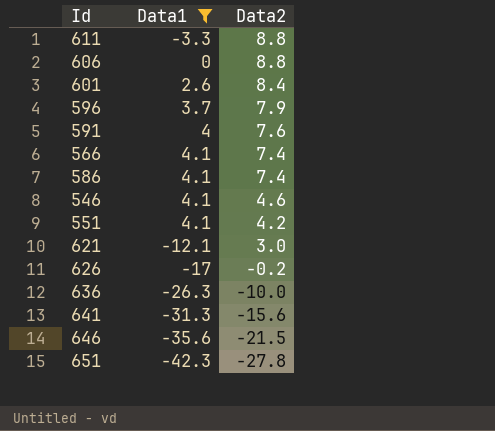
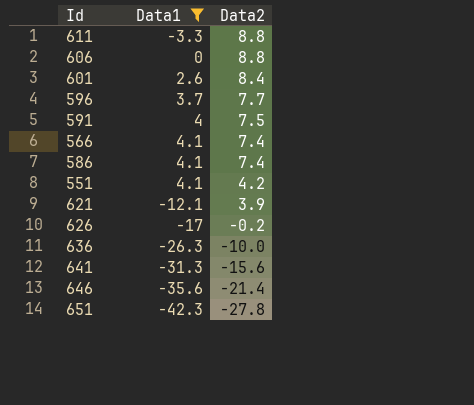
row 546: 4.1 | 4.6 -> none
596 | Data2: 7.9 -> 7.7
591 | Data2: 7.6 -> 7.5
621 | Data2: 3.0 -> 3.9
646 | Data2: -21.5 -> -21.4

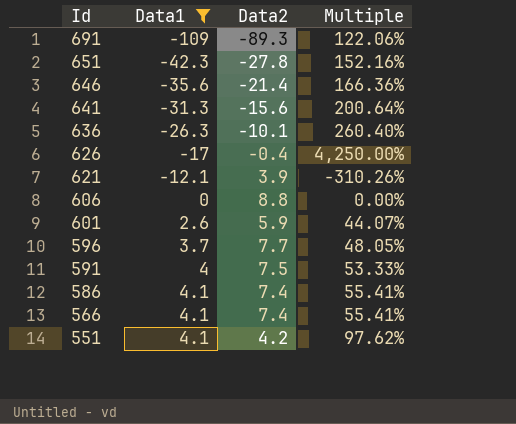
row order: Data2 descending -> Id descending
column Multiple | formula: none -> [Data1] / [Data2]
row 611: -3.3 | 8.8 -> none
row 691: none -> -109 | -89.3 | 122.06%
636 | Data2: -10.0 -> -10.1
626 | Data2: -0.2 -> -0.4
601 | Data2: 8.4 -> 5.9

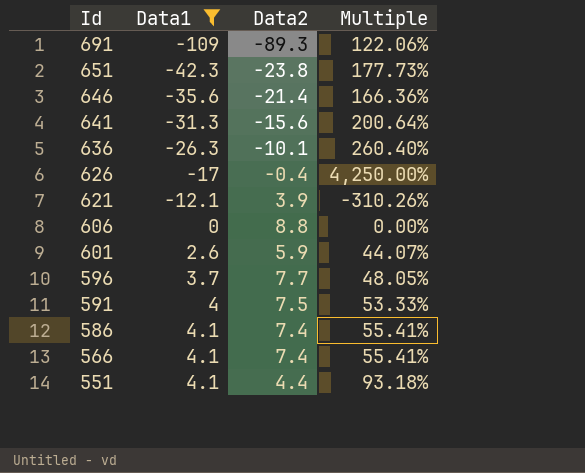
651 | Data2: -27.8 -> -23.8
651 | Multiple: 152.16% -> 177.73%
551 | Data2: 4.2 -> 4.4
551 | Multiple: 97.62% -> 93.18%

